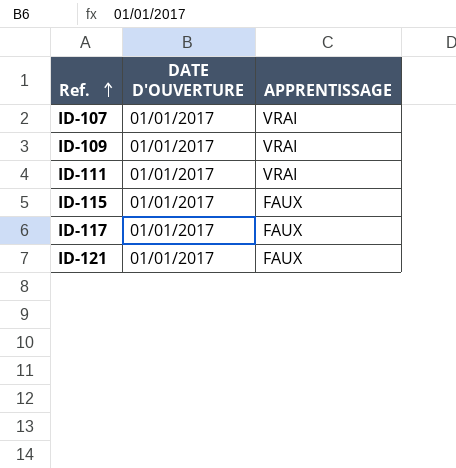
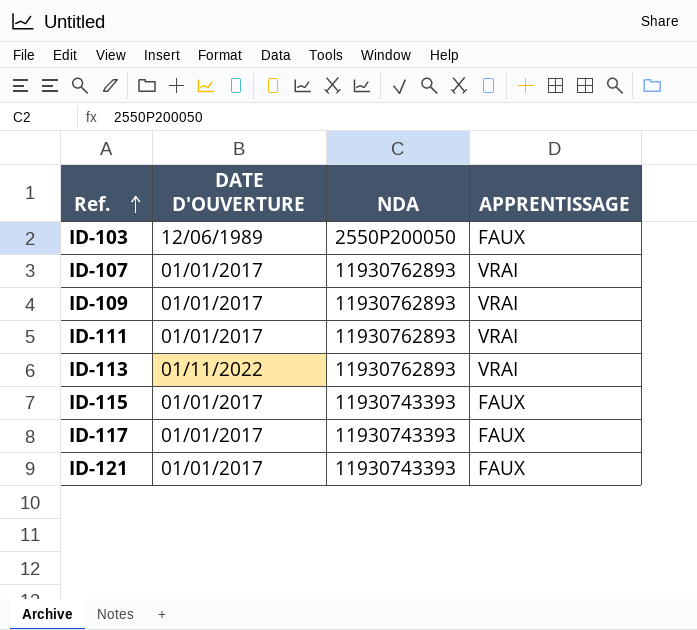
column NDA | position: none -> 3
row ID-103: none -> 12/06/1989 | 2550P200050 | FAUX
row ID-113: none -> 01/11/2022 | 11930762893 | VRAI

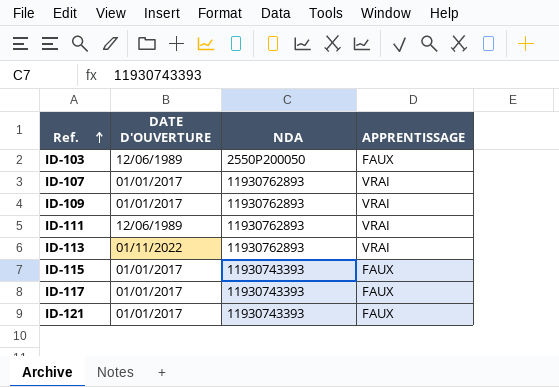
ID-111 | DATE D'OUVERTURE: 01/01/2017 -> 12/06/1989

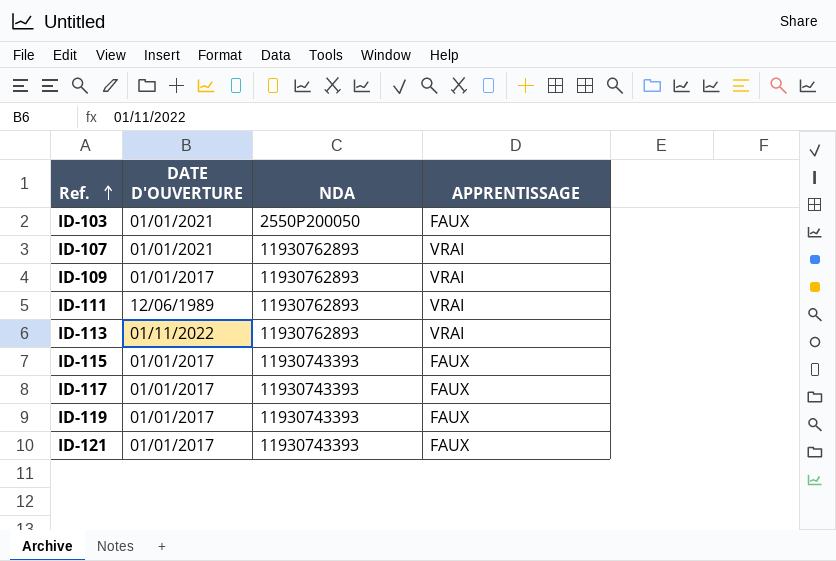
ID-103 | DATE D'OUVERTURE: 12/06/1989 -> 01/01/2021
ID-107 | DATE D'OUVERTURE: 01/01/2017 -> 01/01/2021
row ID-119: none -> 01/01/2017 | 11930743393 | FAUX

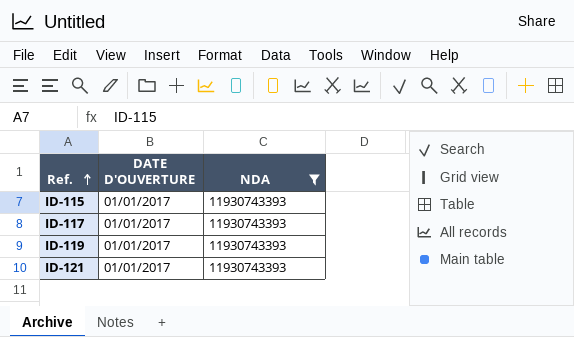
filter: none -> NDA = 11930743393
column APPRENTISSAGE | position: 4 -> none

